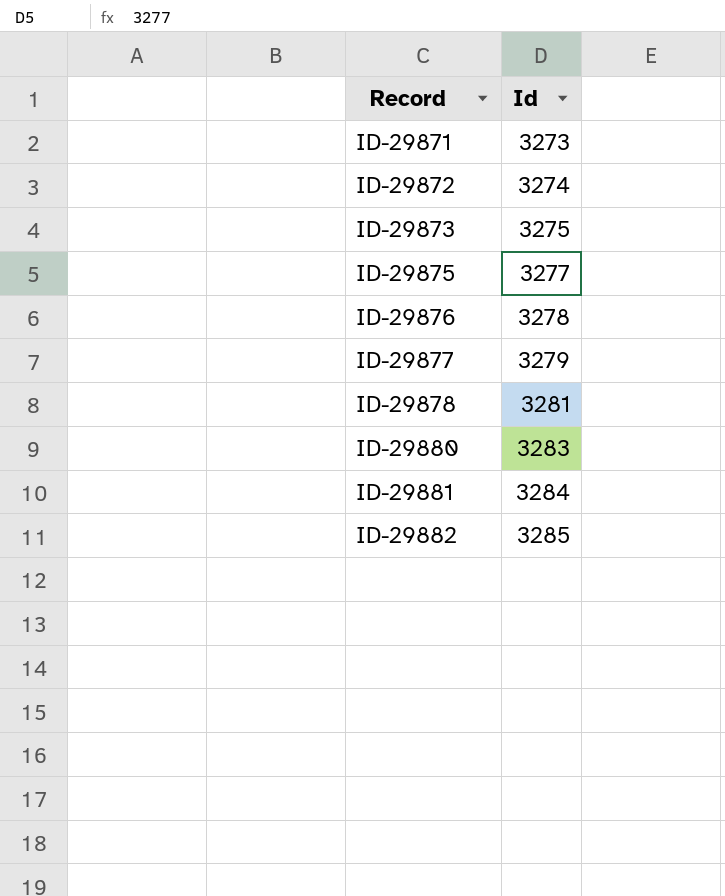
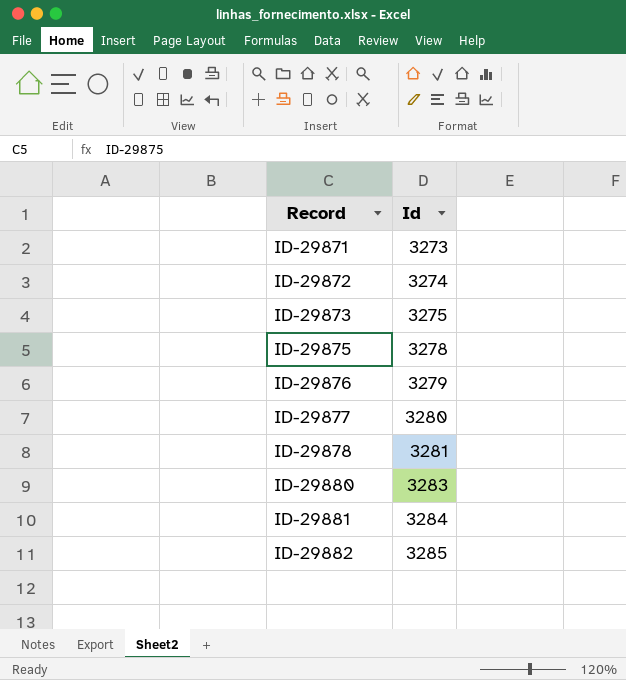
ID-29875 | Id: 3277 -> 3278
ID-29876 | Id: 3278 -> 3279
ID-29877 | Id: 3279 -> 3280

